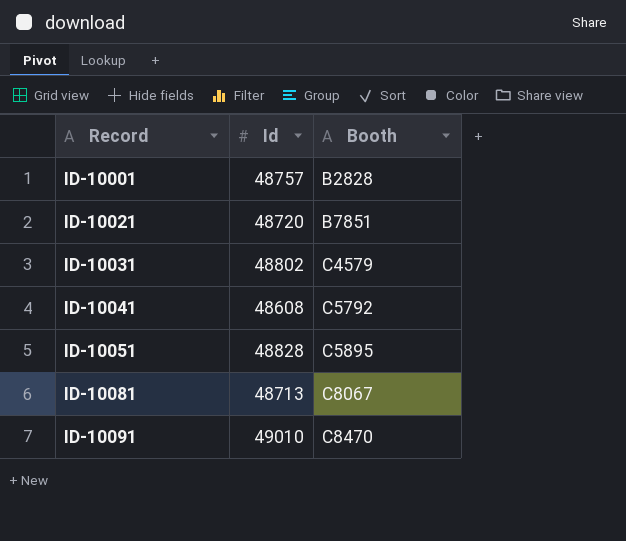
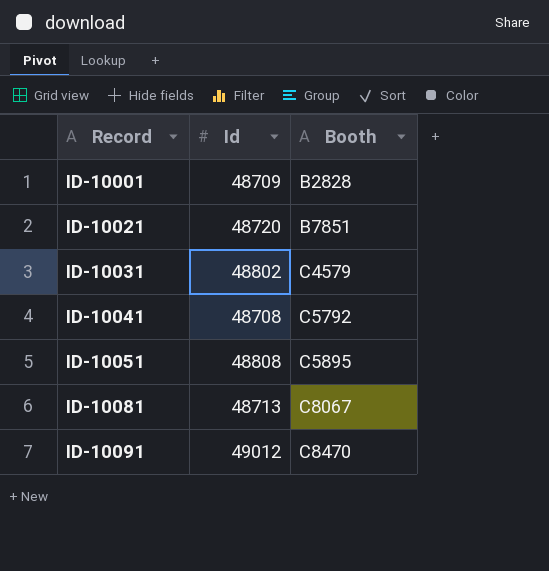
ID-10001 | Id: 48757 -> 48709
ID-10041 | Id: 48608 -> 48708
ID-10051 | Id: 48828 -> 48808
ID-10091 | Id: 49010 -> 49012

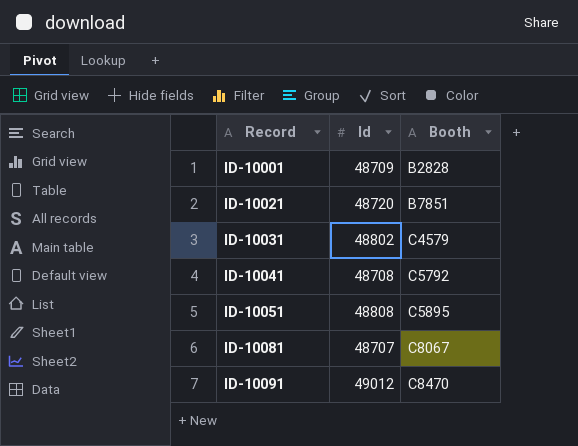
ID-10081 | Id: 48713 -> 48707

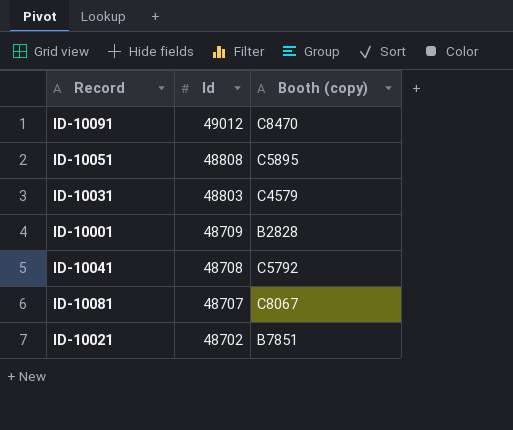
row order: Record ascending -> Id descending
column name: Booth -> Booth (copy)
ID-10031 | Id: 48802 -> 48803
ID-10021 | Id: 48720 -> 48702

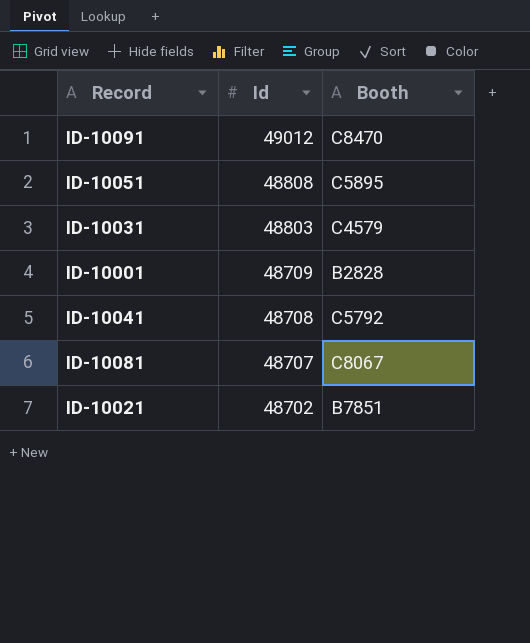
column name: Booth (copy) -> Booth

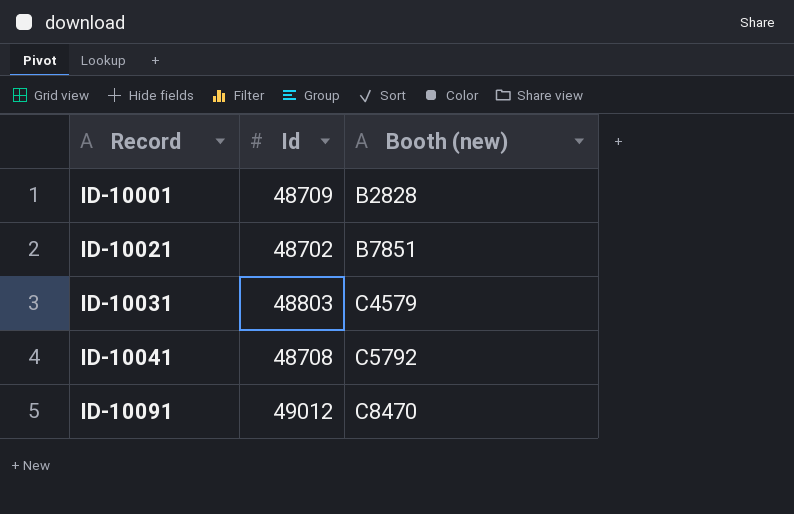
row order: Id descending -> Record ascending
column name: Booth -> Booth (new)
row ID-10051: 48808 | C5895 -> none
row ID-10081: 48707 | C8067 -> none

